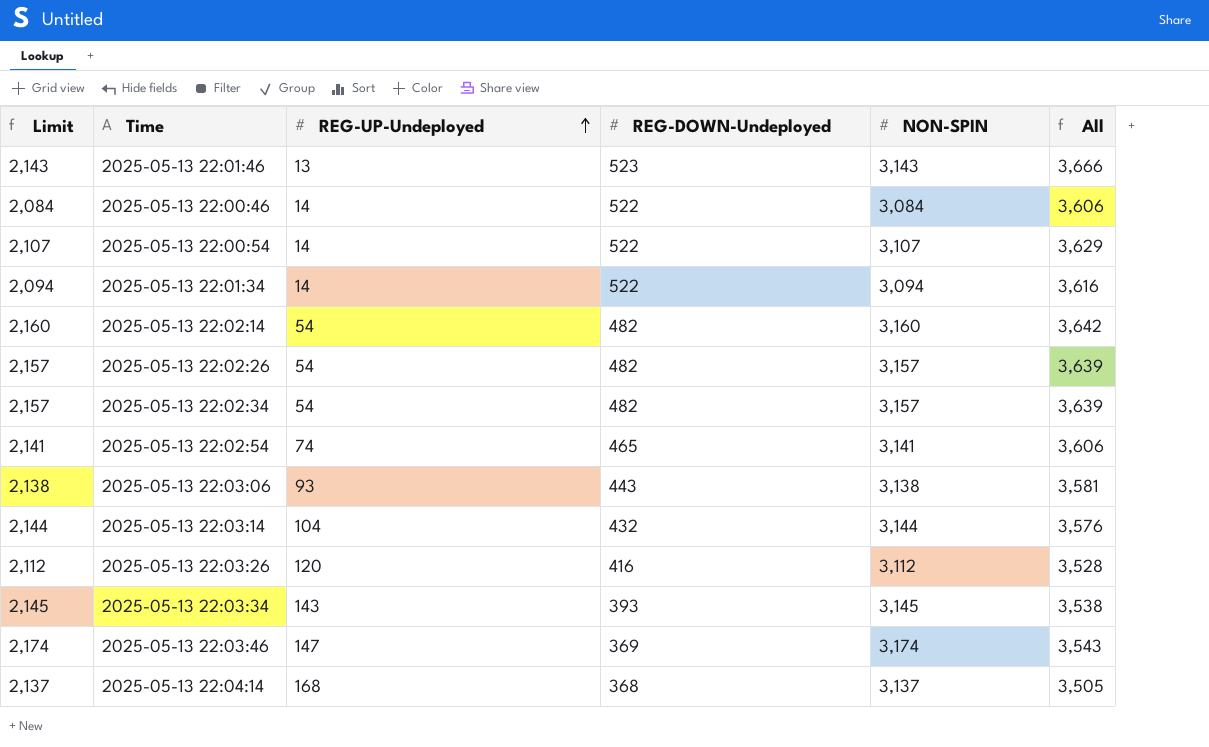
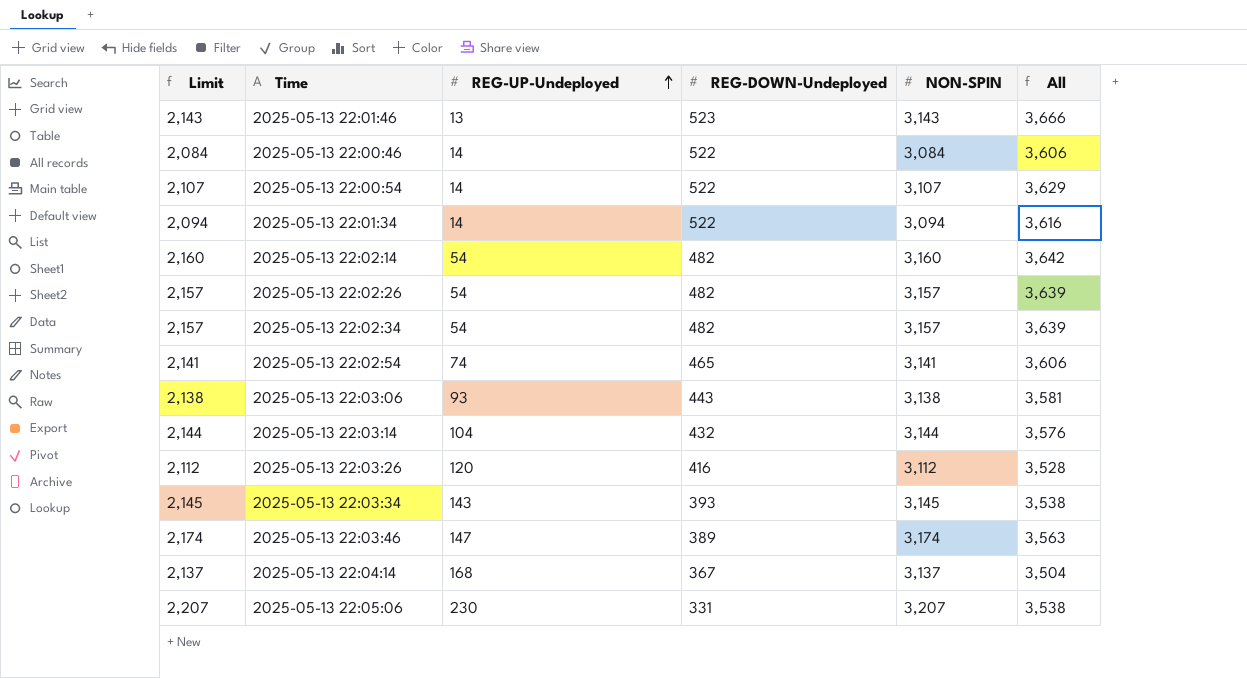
2025-05-13 22:03:46 | REG-DOWN-Undeployed: 369 -> 389
2025-05-13 22:03:46 | All: 3,543 -> 3,563
2025-05-13 22:04:14 | REG-DOWN-Undeployed: 368 -> 367
2025-05-13 22:04:14 | All: 3,505 -> 3,504
row 2025-05-13 22:05:06: none -> 2,207 | 230 | 331 | 3,207 | 3,538

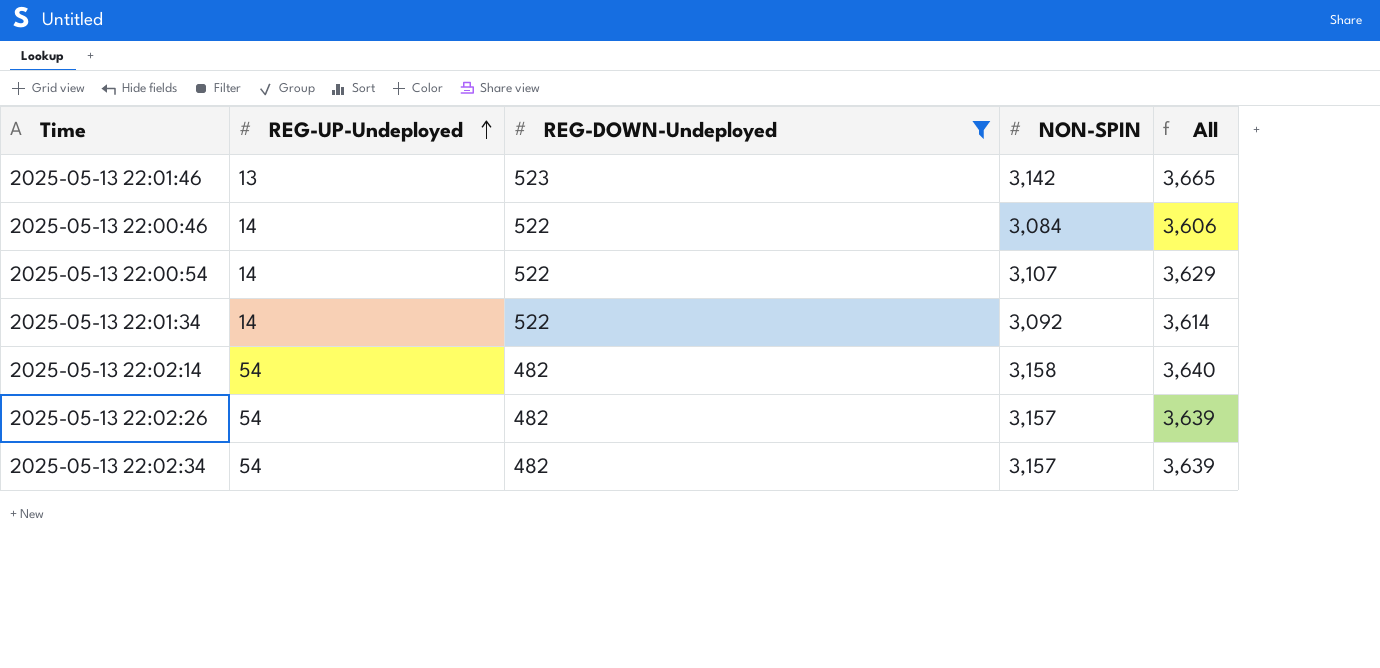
filter: none -> REG-DOWN-Undeployed >= 482
column Limit | formula: [NON-SPIN] - 1000 -> none
2025-05-13 22:01:46 | NON-SPIN: 3,143 -> 3,142
2025-05-13 22:01:46 | All: 3,666 -> 3,665
2025-05-13 22:01:34 | NON-SPIN: 3,094 -> 3,092
2025-05-13 22:01:34 | All: 3,616 -> 3,614
2025-05-13 22:02:14 | NON-SPIN: 3,160 -> 3,158
2025-05-13 22:02:14 | All: 3,642 -> 3,640

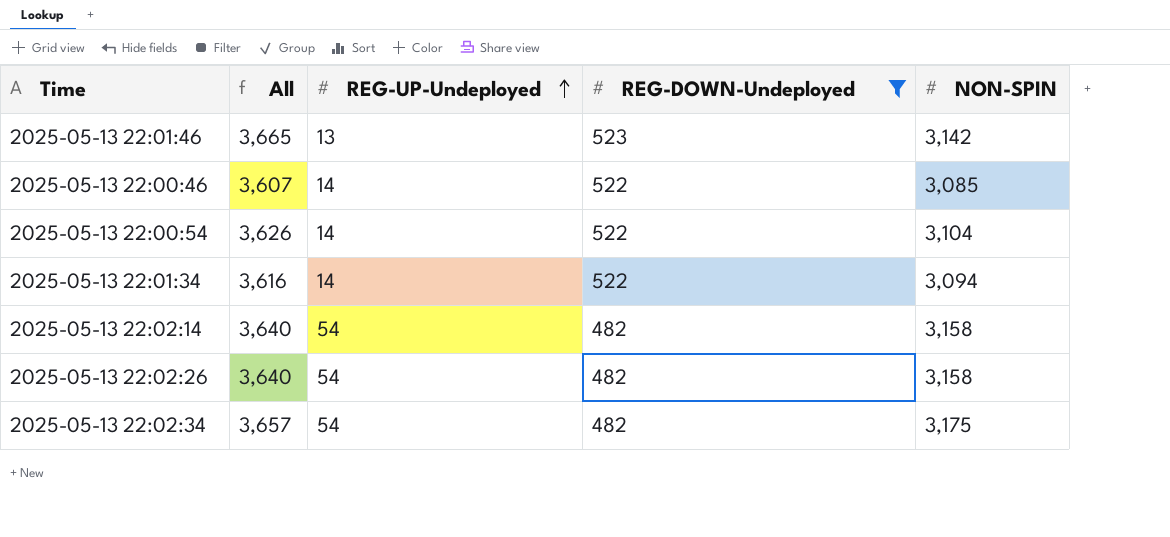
column All | position: 5 -> 2
2025-05-13 22:00:46 | All: 3,606 -> 3,607
2025-05-13 22:00:46 | NON-SPIN: 3,084 -> 3,085
2025-05-13 22:00:54 | All: 3,629 -> 3,626
2025-05-13 22:00:54 | NON-SPIN: 3,107 -> 3,104
2025-05-13 22:01:34 | All: 3,614 -> 3,616
2025-05-13 22:01:34 | NON-SPIN: 3,092 -> 3,094
2025-05-13 22:02:26 | All: 3,639 -> 3,640
2025-05-13 22:02:26 | NON-SPIN: 3,157 -> 3,158
2025-05-13 22:02:34 | All: 3,639 -> 3,657
2025-05-13 22:02:34 | NON-SPIN: 3,157 -> 3,175

